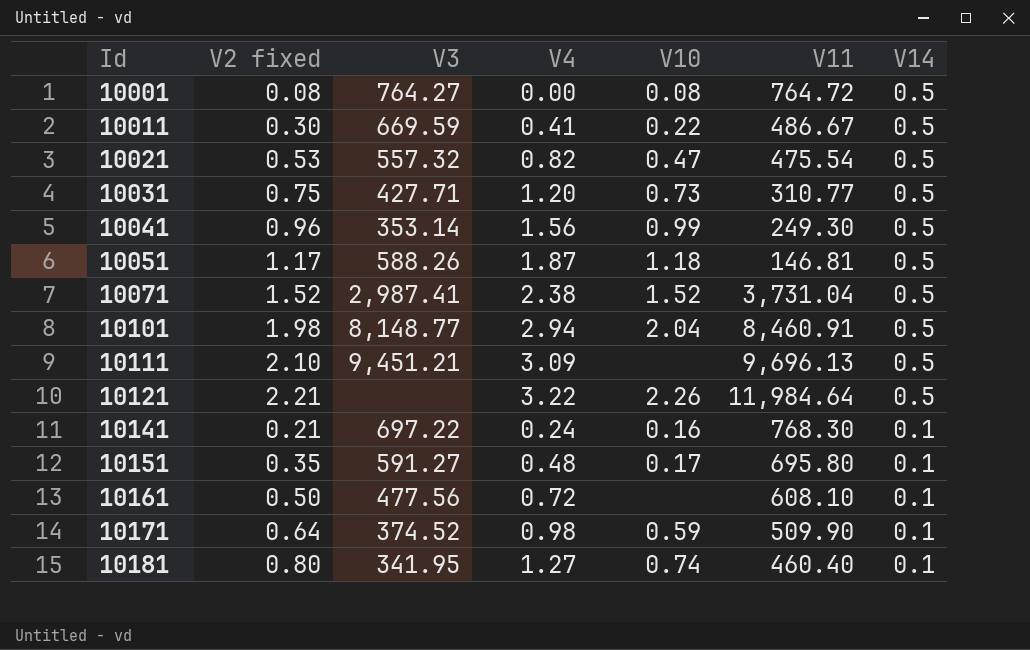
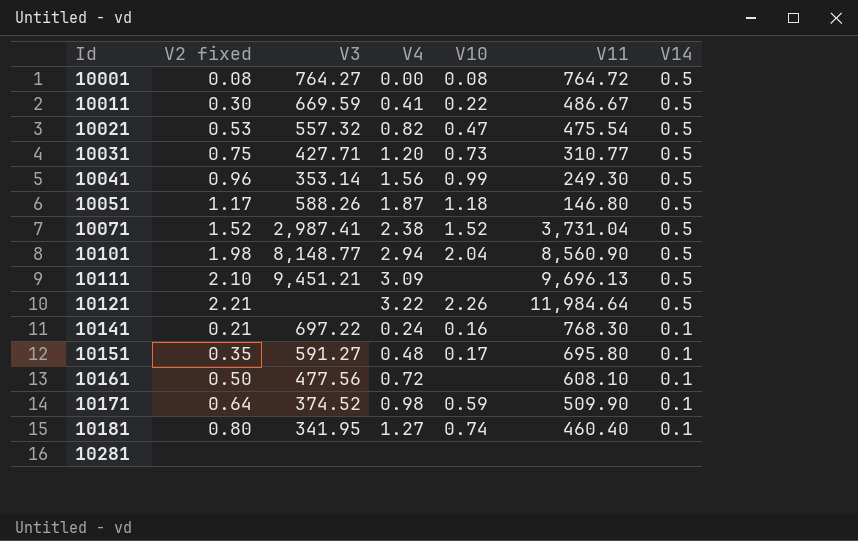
10051 | V11: 146.81 -> 146.80
10101 | V11: 8,460.91 -> 8,560.90
row 10281: none -> none | none | none | none | none | none

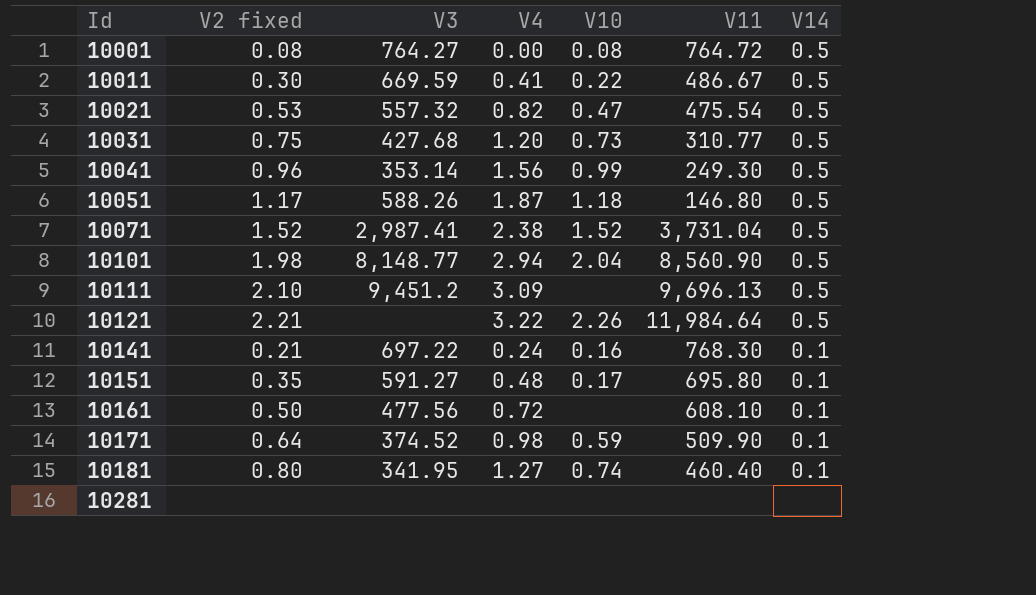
10031 | V3: 427.71 -> 427.68
10111 | V3: 9,451.21 -> 9,451.2

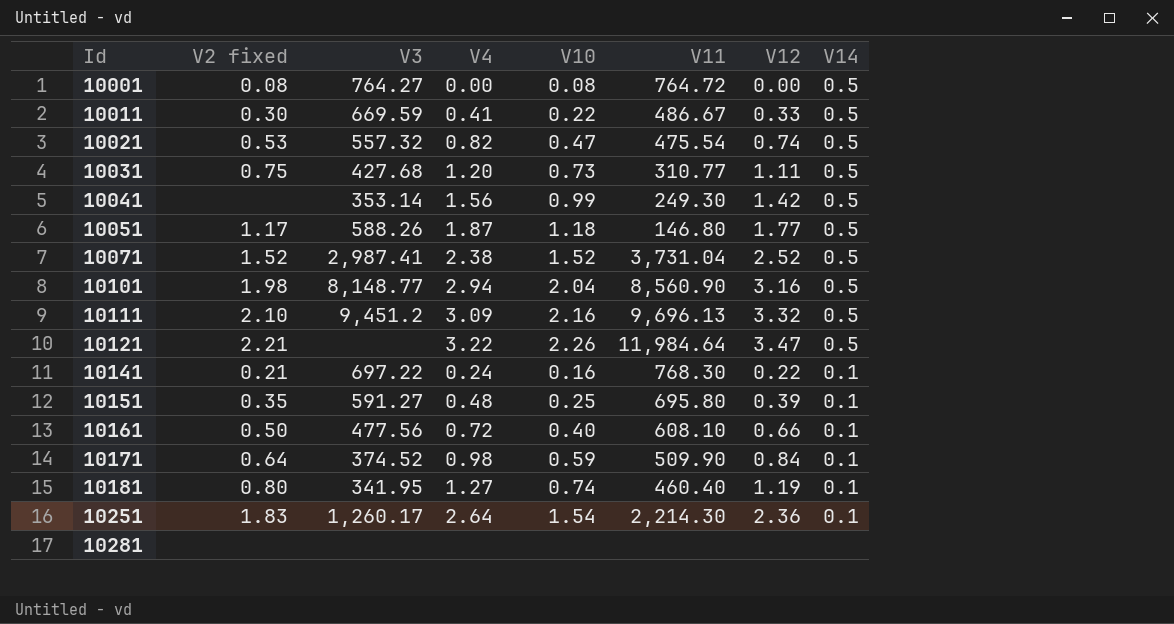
column V12 | position: none -> 7
10041 | V2 fixed: 0.96 -> none
10111 | V10: none -> 2.16
10151 | V10: 0.17 -> 0.25
10161 | V10: none -> 0.40
row 10251: none -> 1.83 | 1,260.17 | 2.64 | 1.54 | 2,214.30 | 2.36 | 0.1

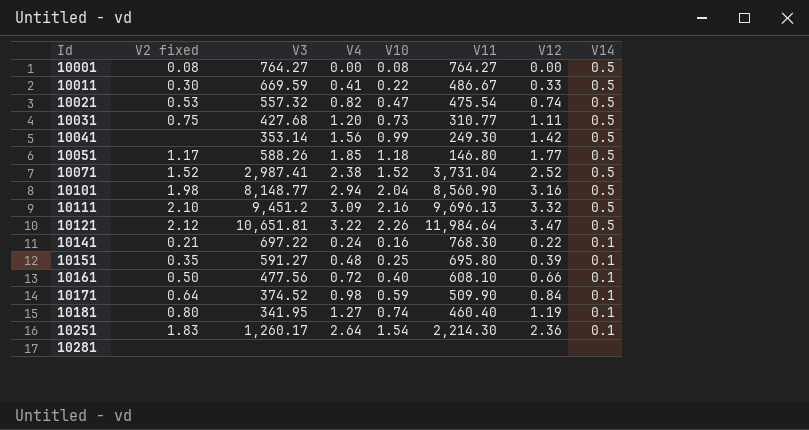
10001 | V11: 764.72 -> 764.27
10051 | V4: 1.87 -> 1.85
10121 | V2 fixed: 2.21 -> 2.12
10121 | V3: none -> 10,651.81

